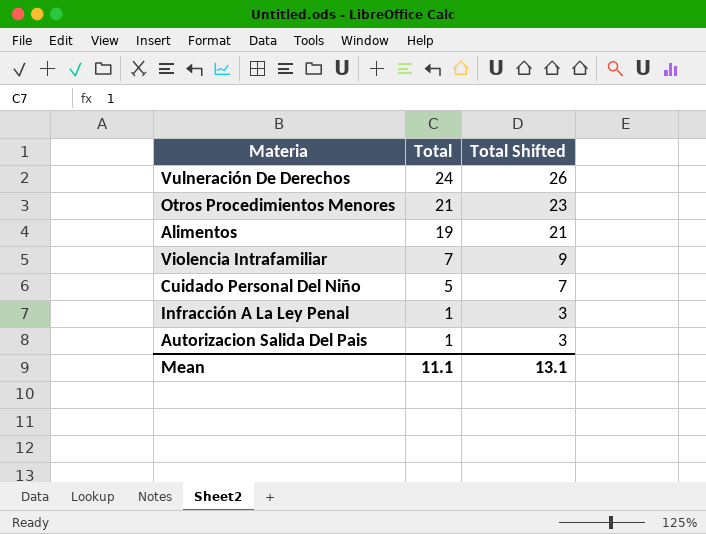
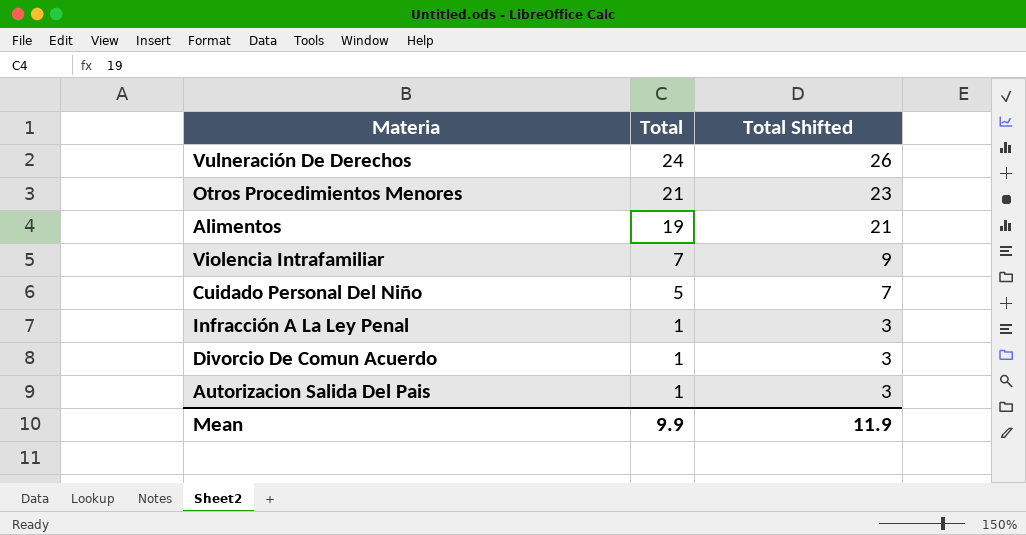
row Divorcio De Comun Acuerdo: none -> 1 | 3
Mean | Total: 11.1 -> 9.9
Mean | Total Shifted: 13.1 -> 11.9

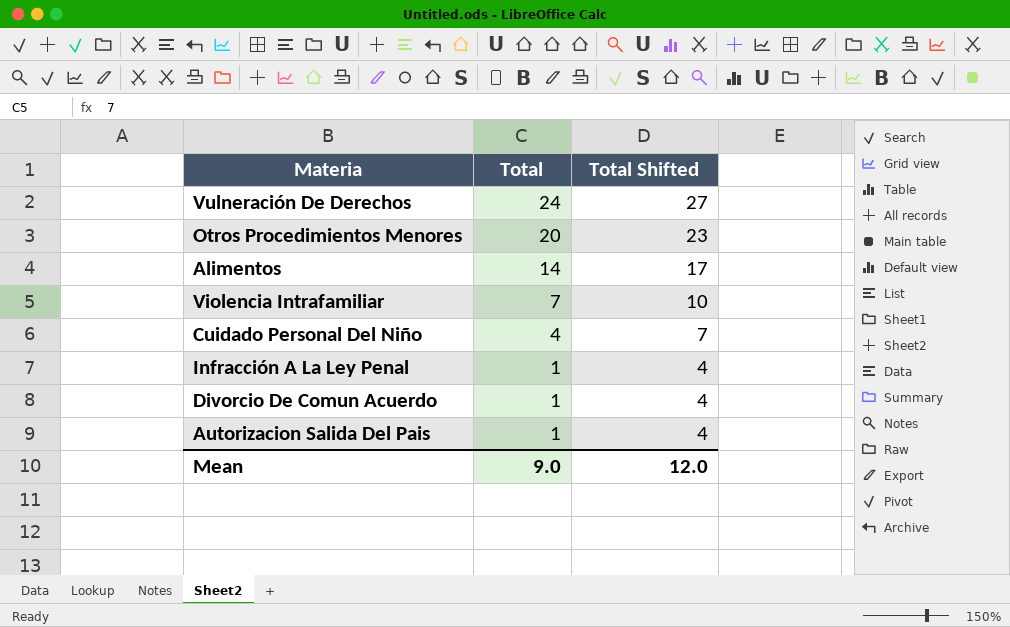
column Total Shifted | formula: [Total] + 2 -> [Total] + 3
Otros Procedimientos Menores | Total: 21 -> 20
Alimentos | Total: 19 -> 14
Cuidado Personal Del Niño | Total: 5 -> 4
Mean | Total: 9.9 -> 9.0
Mean | Total Shifted: 11.9 -> 12.0

